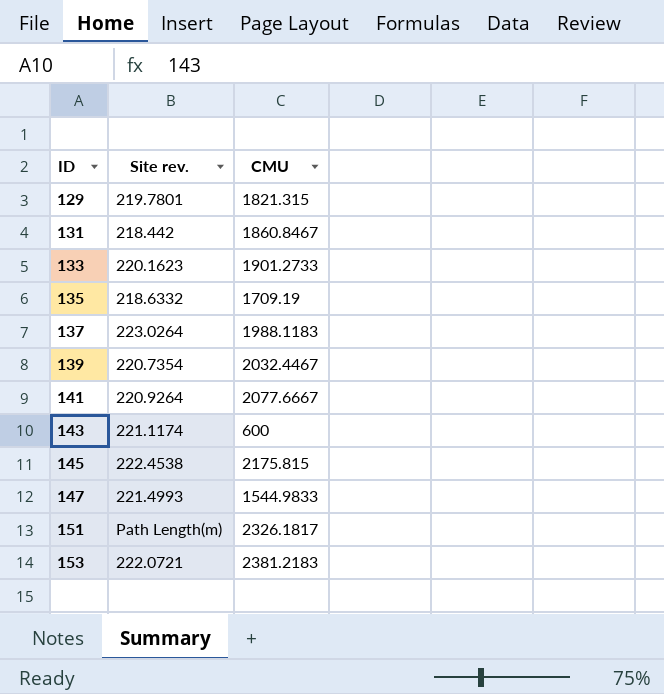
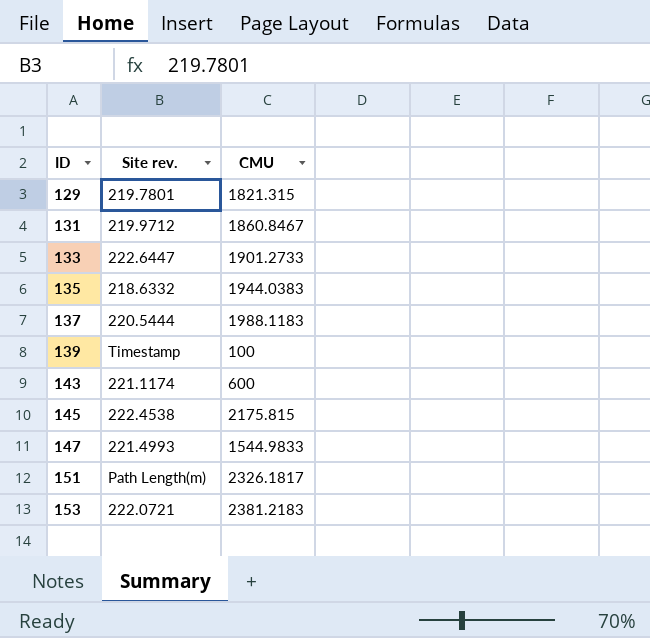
row 141: 220.9264 | 2077.6667 -> none
131 | Site rev.: 218.442 -> 219.9712
133 | Site rev.: 220.1623 -> 222.6447
135 | CMU: 1709.19 -> 1944.0383
137 | Site rev.: 223.0264 -> 220.5444
139 | Site rev.: 220.7354 -> Timestamp
139 | CMU: 2032.4467 -> 100

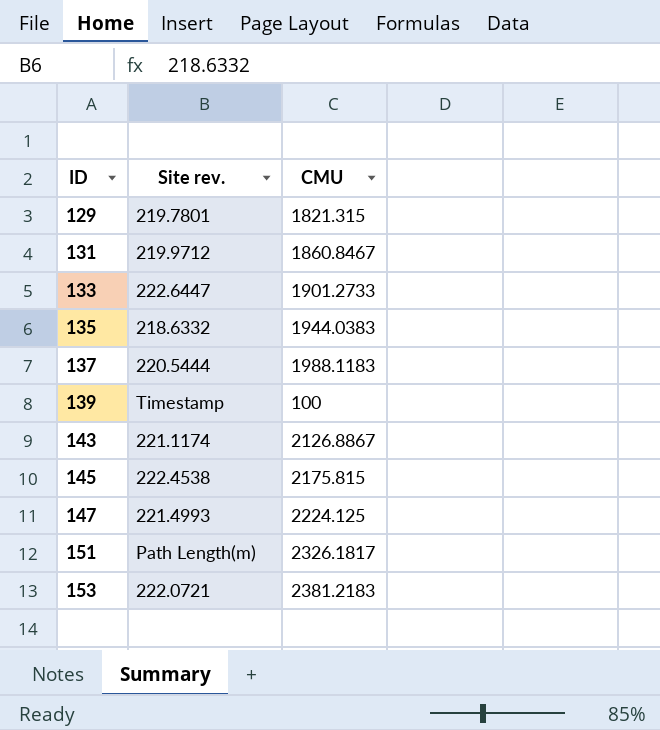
143 | CMU: 600 -> 2126.8867
147 | CMU: 1544.9833 -> 2224.125

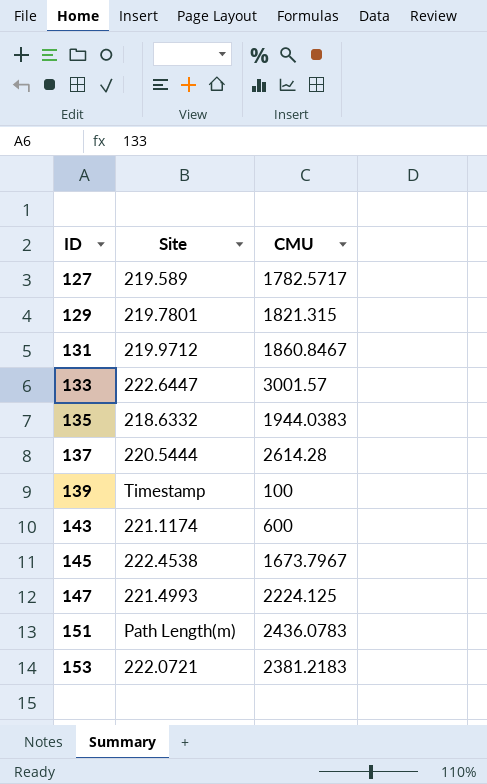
column name: Site rev. -> Site
row 127: none -> 219.589 | 1782.5717
133 | CMU: 1901.2733 -> 3001.57
137 | CMU: 1988.1183 -> 2614.28
143 | CMU: 2126.8867 -> 600
145 | CMU: 2175.815 -> 1673.7967
151 | CMU: 2326.1817 -> 2436.0783

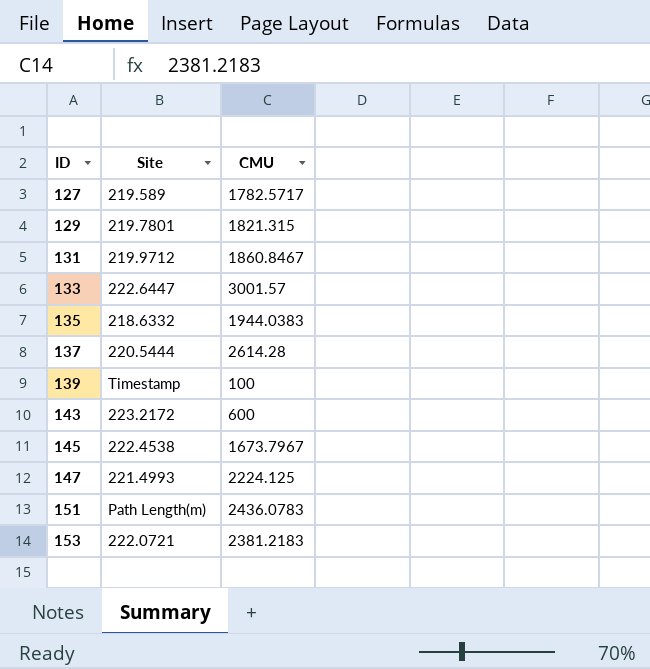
143 | Site: 221.1174 -> 223.2172

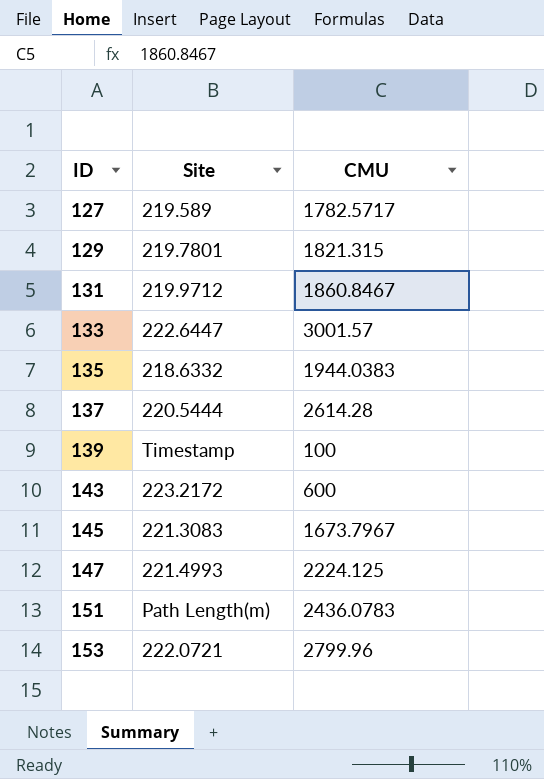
145 | Site: 222.4538 -> 221.3083
153 | CMU: 2381.2183 -> 2799.96

